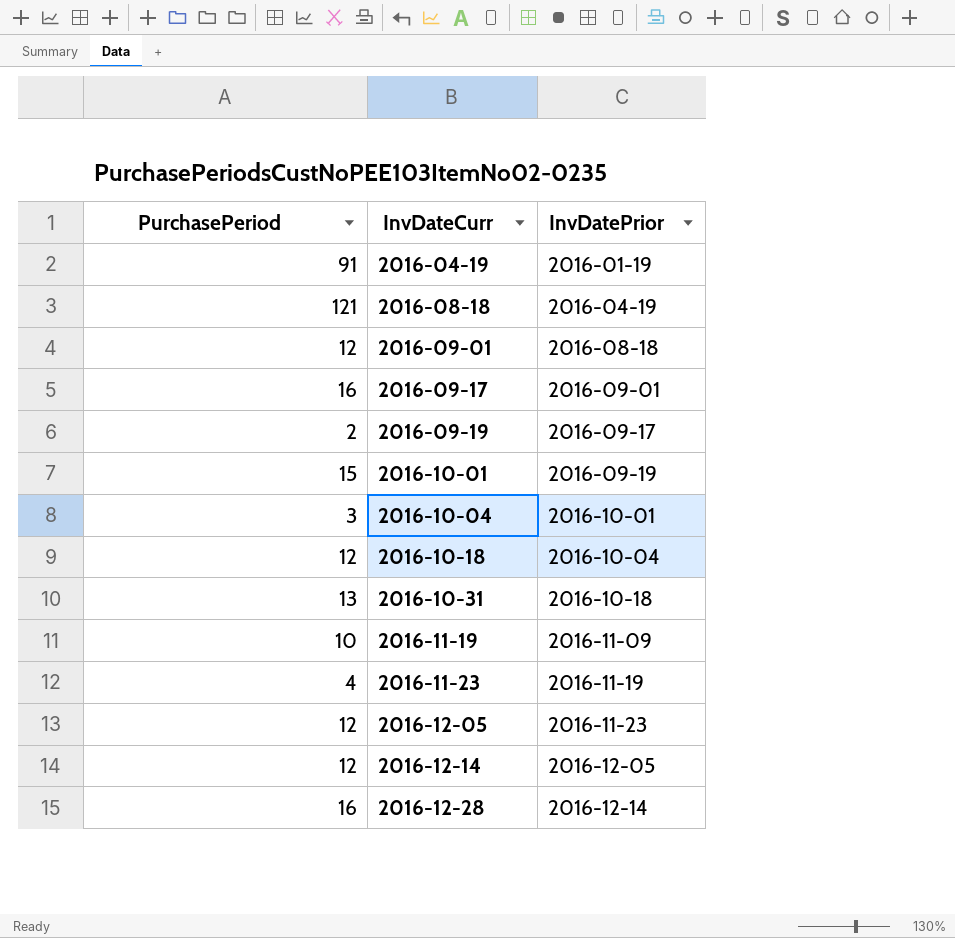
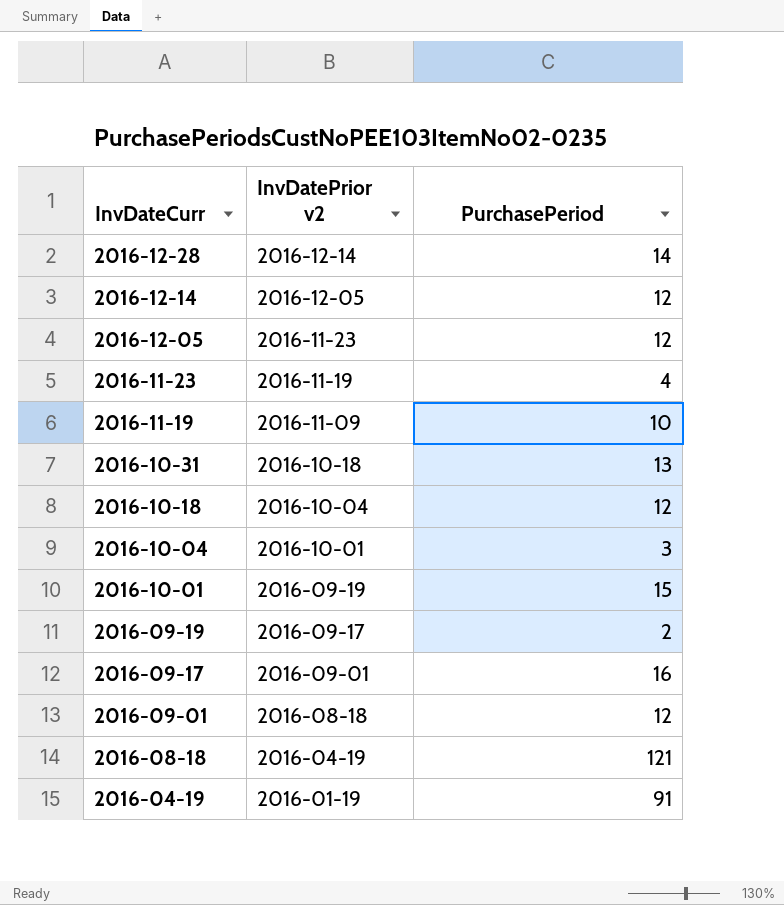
row order: InvDateCurr ascending -> InvDateCurr descending
column name: InvDatePrior -> InvDatePrior v2
column PurchasePeriod | position: 1 -> 3
2016-12-28 | PurchasePeriod: 16 -> 14

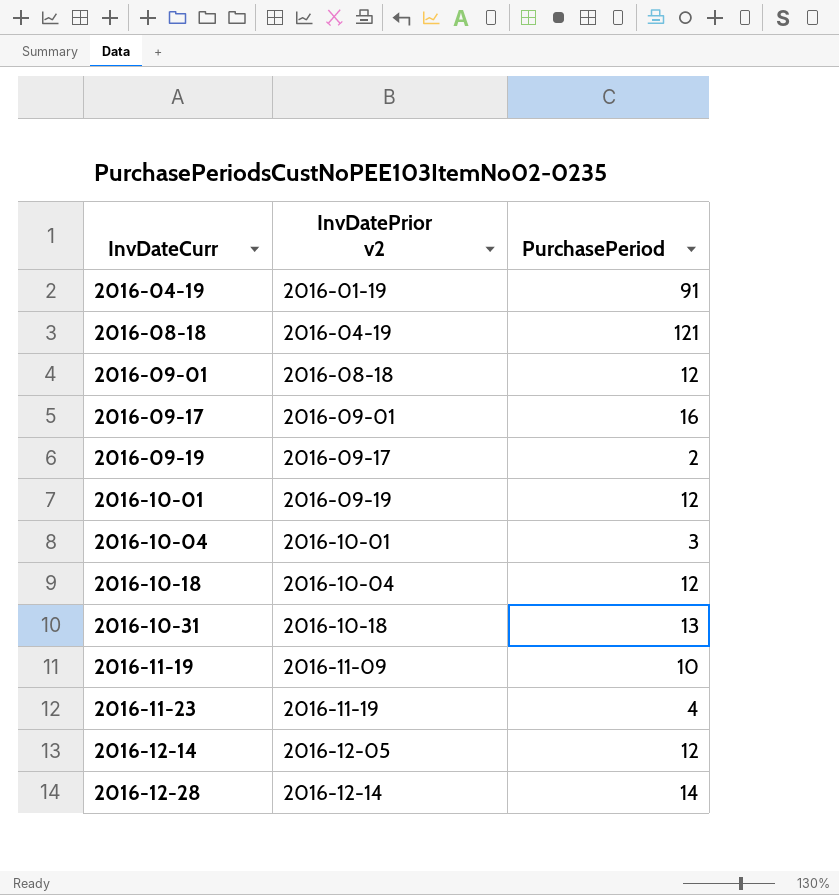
row order: InvDateCurr descending -> InvDateCurr ascending
row 2016-12-05: 2016-11-23 | 12 -> none
2016-10-01 | PurchasePeriod: 15 -> 12

